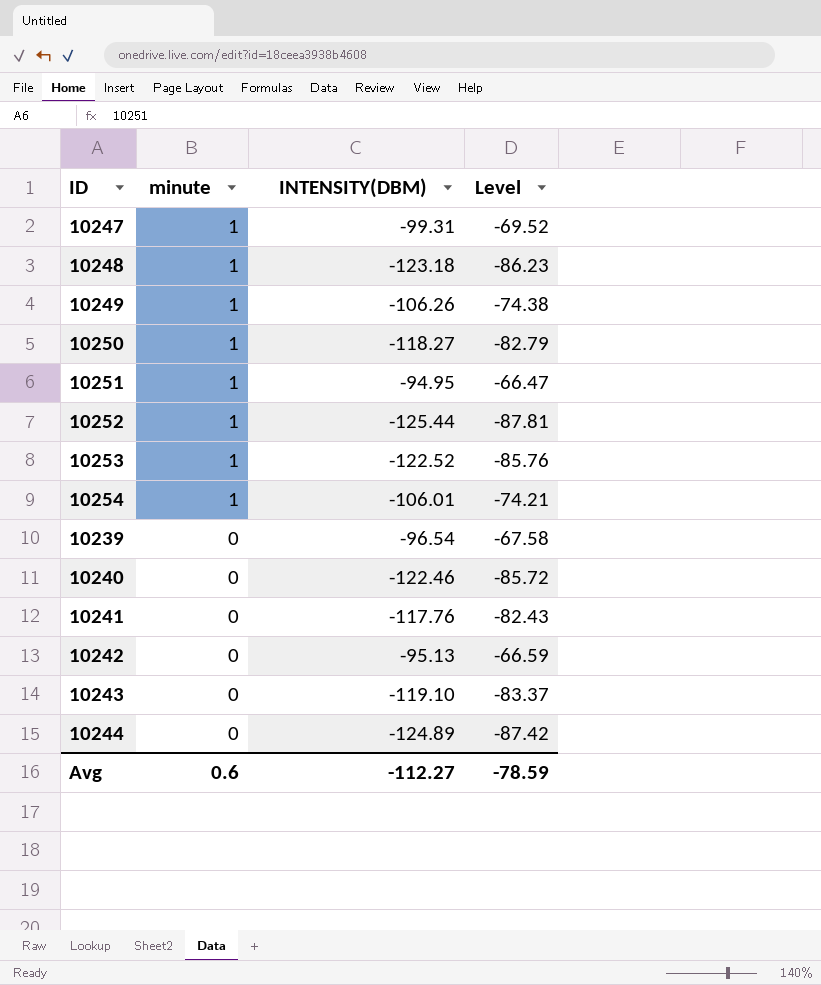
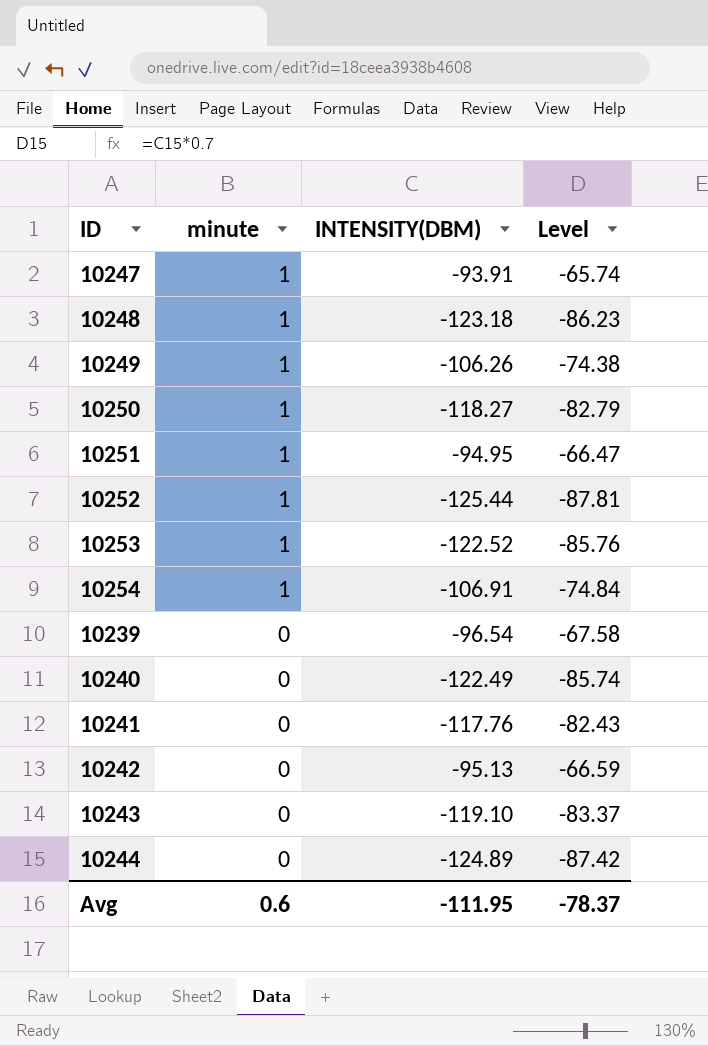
10247 | INTENSITY(DBM): -99.31 -> -93.91
10247 | Level: -69.52 -> -65.74
10254 | INTENSITY(DBM): -106.01 -> -106.91
10254 | Level: -74.21 -> -74.84
10240 | INTENSITY(DBM): -122.46 -> -122.49
10240 | Level: -85.72 -> -85.74
Avg | INTENSITY(DBM): -112.27 -> -111.95
Avg | Level: -78.59 -> -78.37

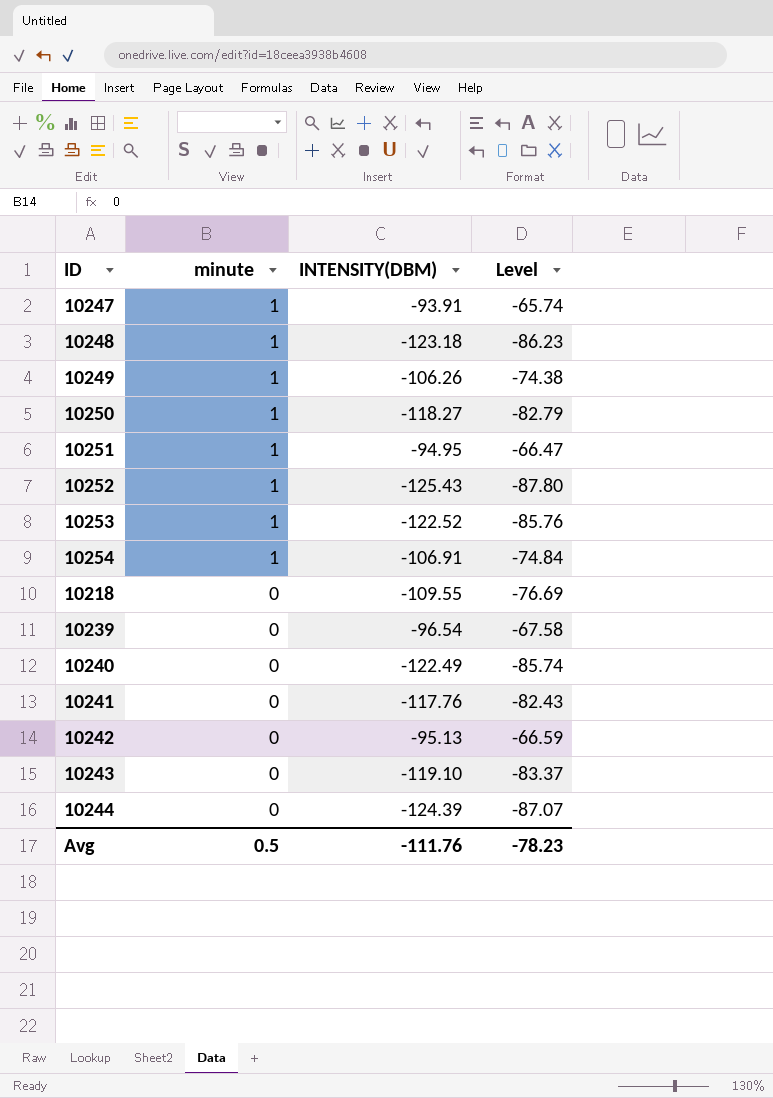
10252 | INTENSITY(DBM): -125.44 -> -125.43
10252 | Level: -87.81 -> -87.80
row 10218: none -> 0 | -109.55 | -76.69
10244 | INTENSITY(DBM): -124.89 -> -124.39
10244 | Level: -87.42 -> -87.07
Avg | minute: 0.6 -> 0.5
Avg | INTENSITY(DBM): -111.95 -> -111.76
Avg | Level: -78.37 -> -78.23

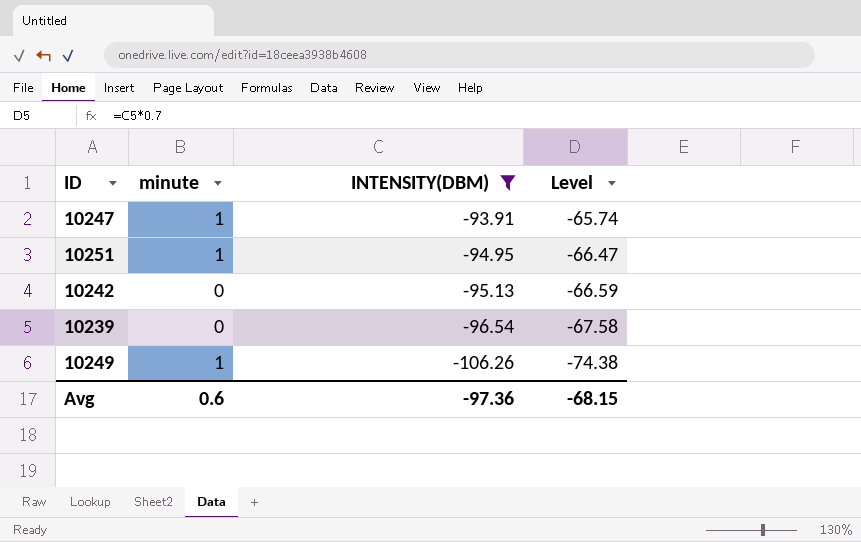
filter: none -> INTENSITY(DBM) >= -106.26
row order: minute descending -> INTENSITY(DBM) descending
Avg | minute: 0.5 -> 0.6
Avg | INTENSITY(DBM): -111.76 -> -97.36
Avg | Level: -78.23 -> -68.15

